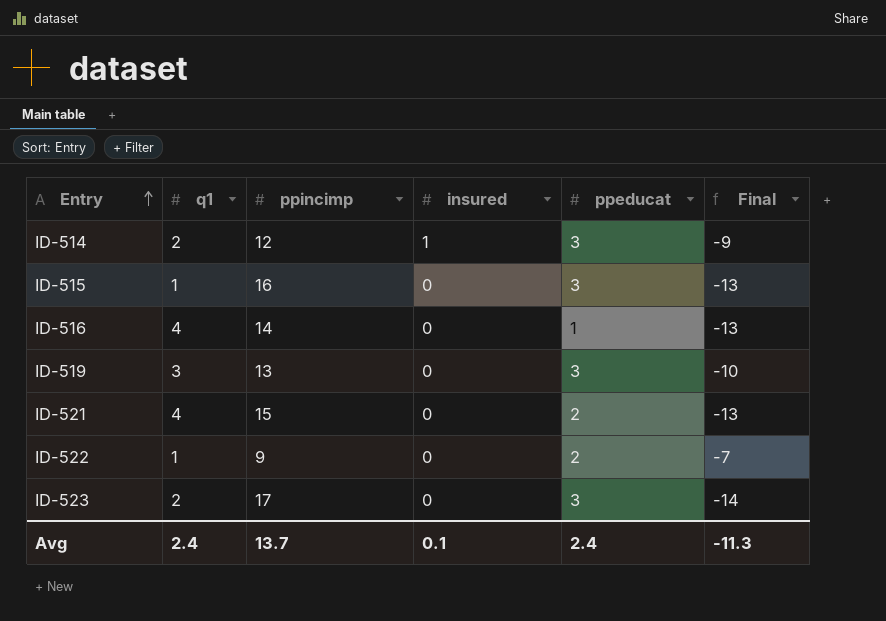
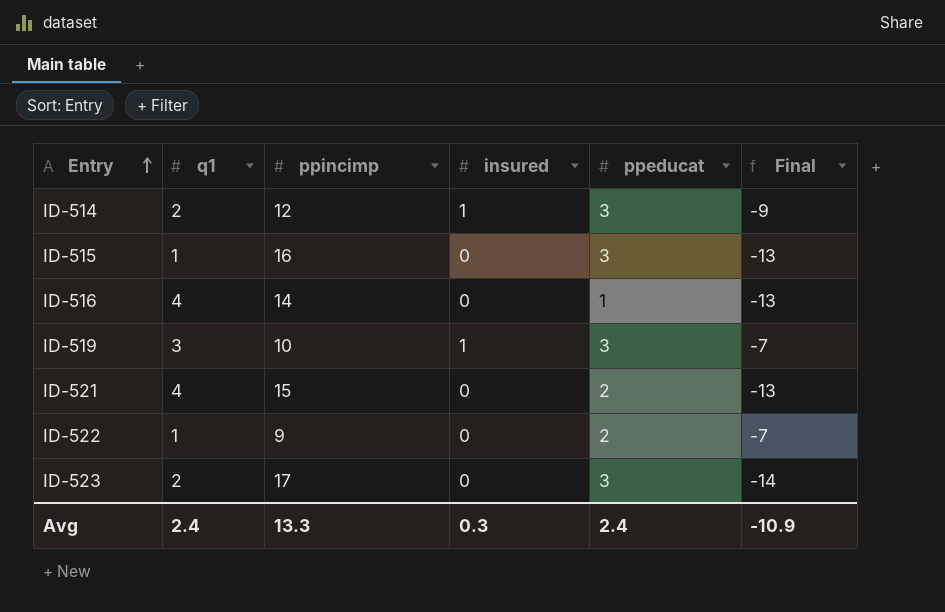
ID-519 | ppincimp: 13 -> 10
ID-519 | insured: 0 -> 1
ID-519 | Final: -10 -> -7
Avg | ppincimp: 13.7 -> 13.3
Avg | insured: 0.1 -> 0.3
Avg | Final: -11.3 -> -10.9

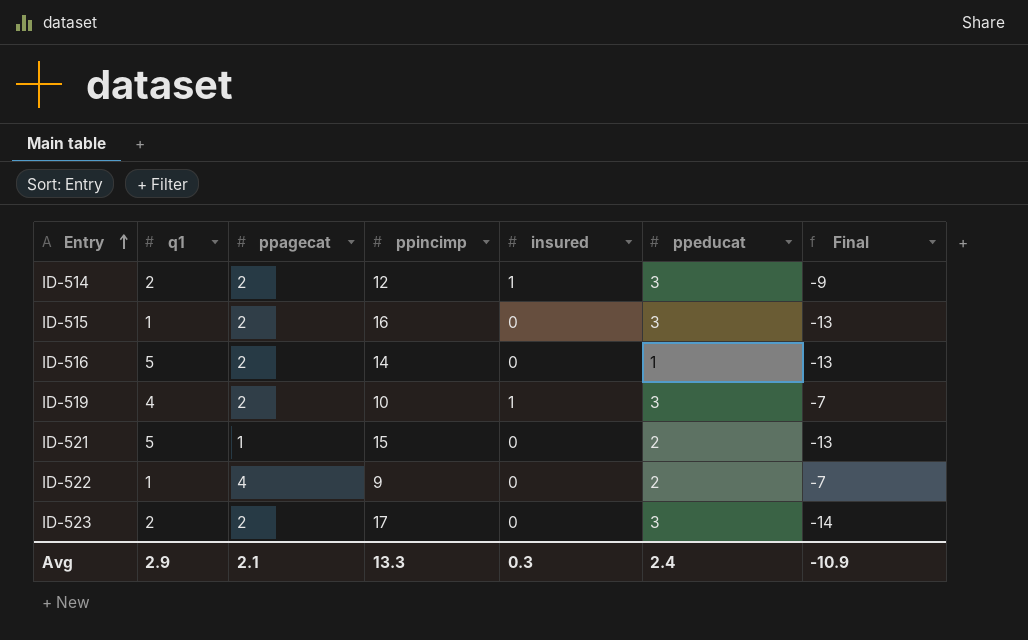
column ppagecat | position: none -> 3
ID-516 | q1: 4 -> 5
ID-519 | q1: 3 -> 4
ID-521 | q1: 4 -> 5
Avg | q1: 2.4 -> 2.9

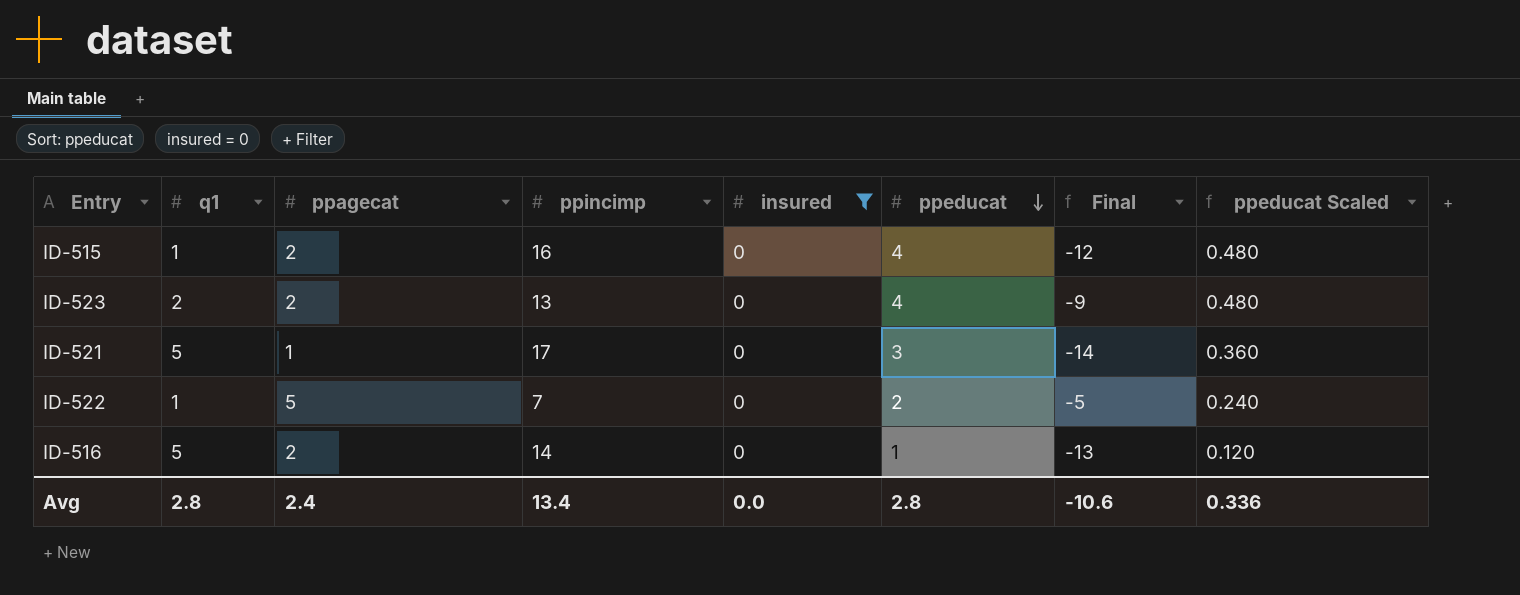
filter: none -> insured = 0
row order: Entry ascending -> ppeducat descending
column ppeducat Scaled | formula: none -> [ppeducat] * 0.12
ID-515 | ppeducat: 3 -> 4
ID-515 | Final: -13 -> -12
ID-523 | ppincimp: 17 -> 13
ID-523 | ppeducat: 3 -> 4
ID-523 | Final: -14 -> -9
ID-521 | ppincimp: 15 -> 17
ID-521 | ppeducat: 2 -> 3
ID-521 | Final: -13 -> -14
ID-522 | ppagecat: 4 -> 5
ID-522 | ppincimp: 9 -> 7
ID-522 | Final: -7 -> -5
Avg | q1: 2.9 -> 2.8
Avg | ppagecat: 2.1 -> 2.4
Avg | ppincimp: 13.3 -> 13.4
Avg | insured: 0.3 -> 0.0
Avg | ppeducat: 2.4 -> 2.8
Avg | Final: -10.9 -> -10.6

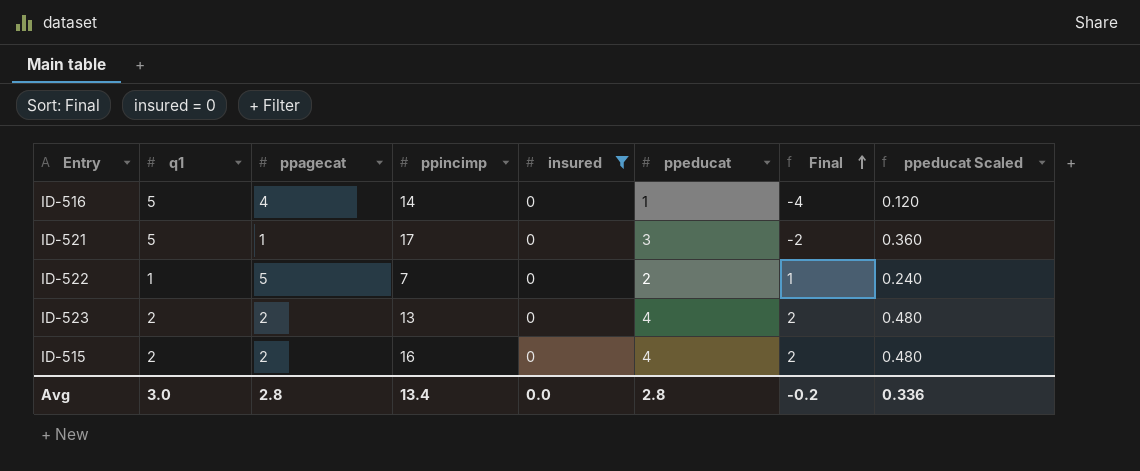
row order: ppeducat descending -> Final ascending
column Final | formula: [ppeducat] - [ppincimp] -> [ppeducat] - [q1]
ID-516 | ppagecat: 2 -> 4
ID-515 | q1: 1 -> 2
Avg | q1: 2.8 -> 3.0
Avg | ppagecat: 2.4 -> 2.8
Avg | Final: -10.6 -> -0.2

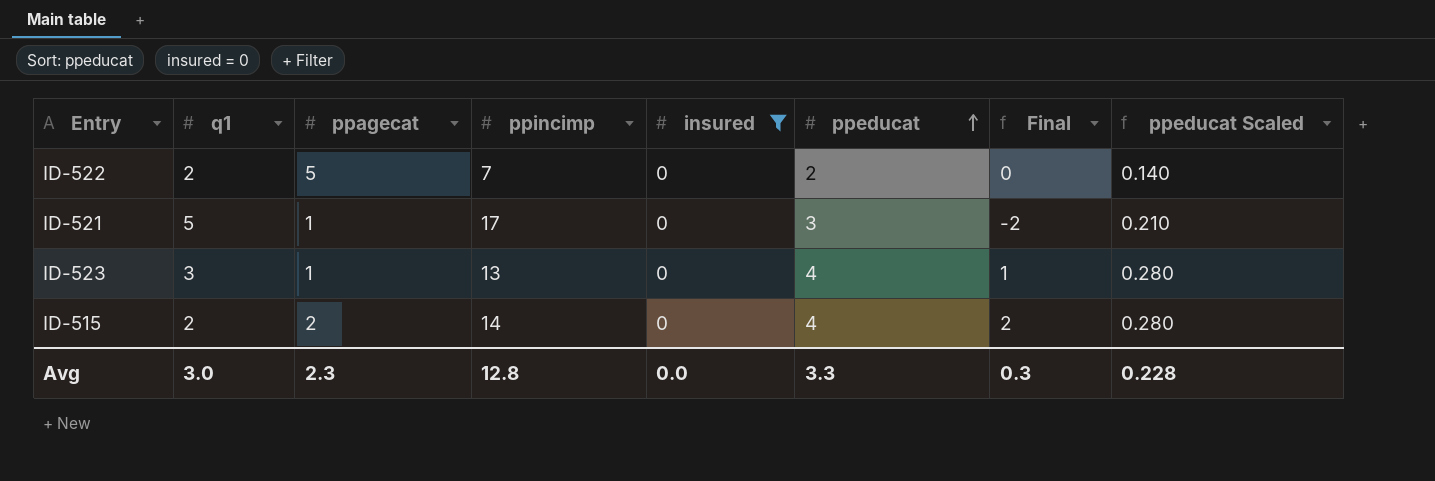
row order: Final ascending -> ppeducat ascending
column ppeducat Scaled | formula: [ppeducat] * 0.12 -> [ppeducat] * 0.07
row ID-516: 5 | 4 | 14 | 0 | 1 | -4 | 0.120 -> none
ID-522 | q1: 1 -> 2
ID-522 | Final: 1 -> 0
ID-523 | q1: 2 -> 3
ID-523 | ppagecat: 2 -> 1
ID-523 | Final: 2 -> 1
ID-515 | ppincimp: 16 -> 14
Avg | ppagecat: 2.8 -> 2.3
Avg | ppincimp: 13.4 -> 12.8
Avg | ppeducat: 2.8 -> 3.3
Avg | Final: -0.2 -> 0.3
Avg | ppeducat Scaled: 0.336 -> 0.228

